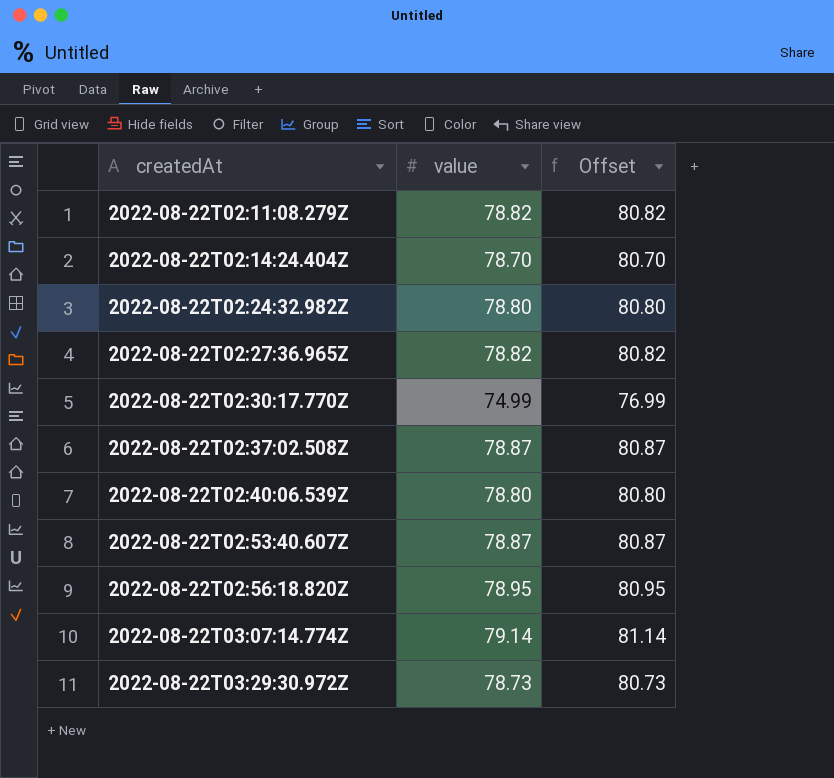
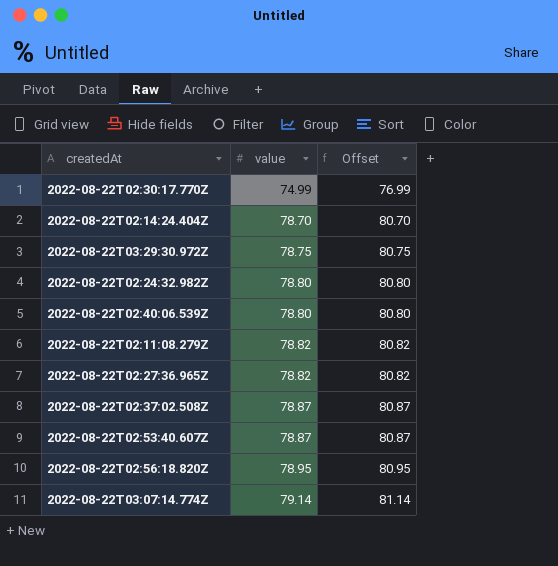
row order: createdAt ascending -> value ascending
2022-08-22T03:29:30.972Z | value: 78.73 -> 78.75
2022-08-22T03:29:30.972Z | Offset: 80.73 -> 80.75

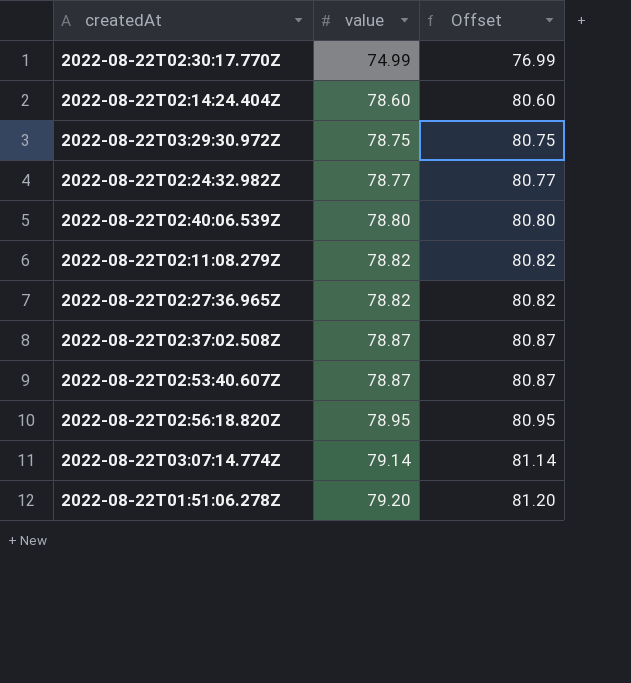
2022-08-22T02:14:24.404Z | value: 78.70 -> 78.60
2022-08-22T02:14:24.404Z | Offset: 80.70 -> 80.60
2022-08-22T02:24:32.982Z | value: 78.80 -> 78.77
2022-08-22T02:24:32.982Z | Offset: 80.80 -> 80.77
row 2022-08-22T01:51:06.278Z: none -> 79.20 | 81.20

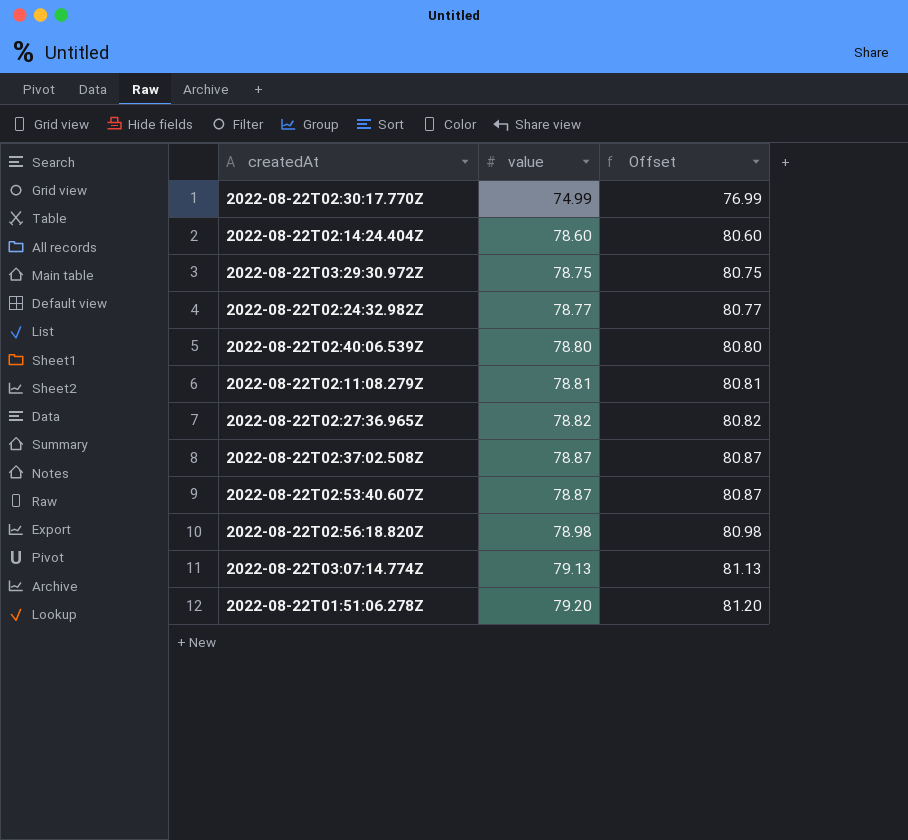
2022-08-22T02:11:08.279Z | value: 78.82 -> 78.81
2022-08-22T02:11:08.279Z | Offset: 80.82 -> 80.81
2022-08-22T02:56:18.820Z | value: 78.95 -> 78.98
2022-08-22T02:56:18.820Z | Offset: 80.95 -> 80.98
2022-08-22T03:07:14.774Z | value: 79.14 -> 79.13
2022-08-22T03:07:14.774Z | Offset: 81.14 -> 81.13

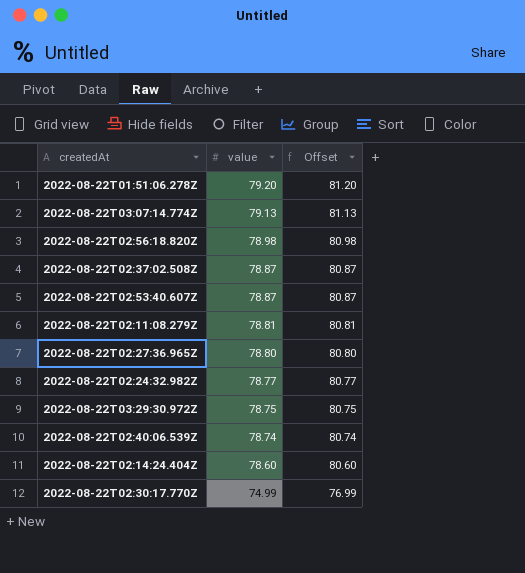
row order: value ascending -> value descending
2022-08-22T02:27:36.965Z | value: 78.82 -> 78.80
2022-08-22T02:27:36.965Z | Offset: 80.82 -> 80.80
2022-08-22T02:40:06.539Z | value: 78.80 -> 78.74
2022-08-22T02:40:06.539Z | Offset: 80.80 -> 80.74

